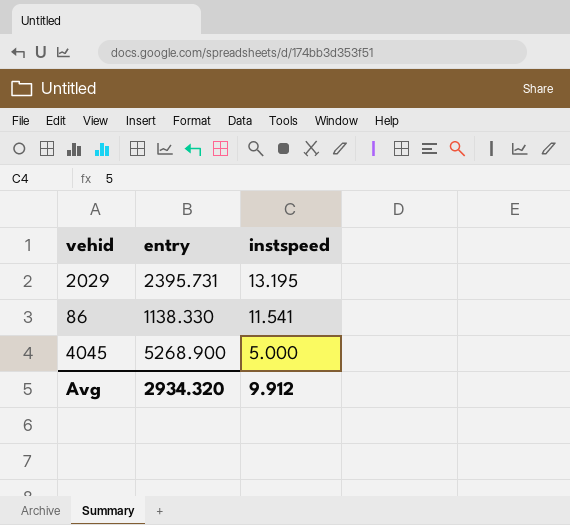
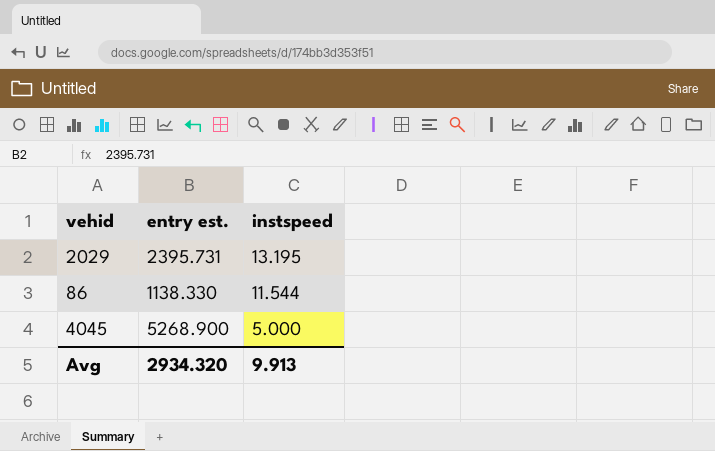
column name: entry -> entry est.
86 | instspeed: 11.541 -> 11.544
Avg | instspeed: 9.912 -> 9.913

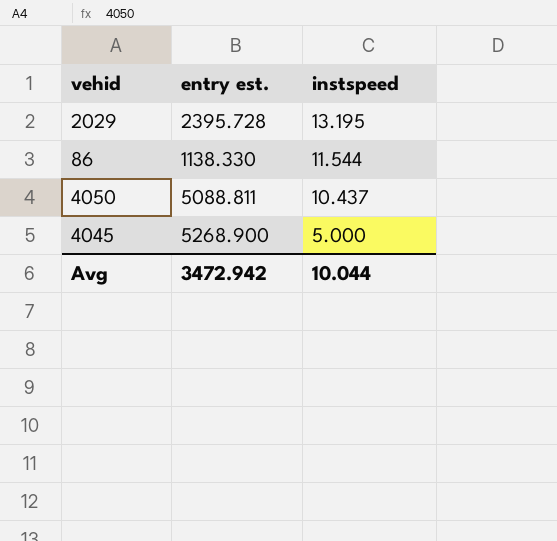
2029 | entry est.: 2395.731 -> 2395.728
row 4050: none -> 5088.811 | 10.437
Avg | entry est.: 2934.320 -> 3472.942
Avg | instspeed: 9.913 -> 10.044

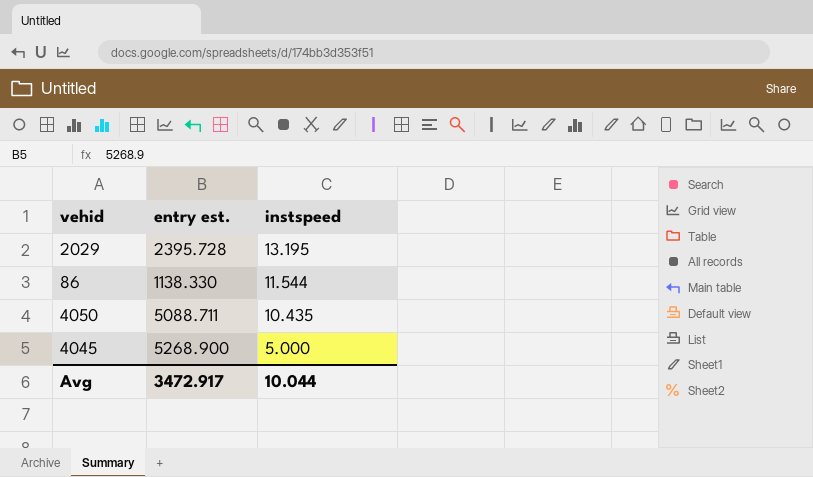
4050 | entry est.: 5088.811 -> 5088.711
4050 | instspeed: 10.437 -> 10.435
Avg | entry est.: 3472.942 -> 3472.917

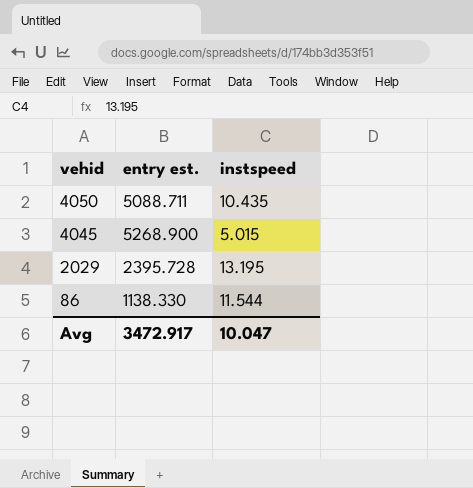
row order: instspeed descending -> vehid descending
4045 | instspeed: 5.000 -> 5.015
Avg | instspeed: 10.044 -> 10.047

